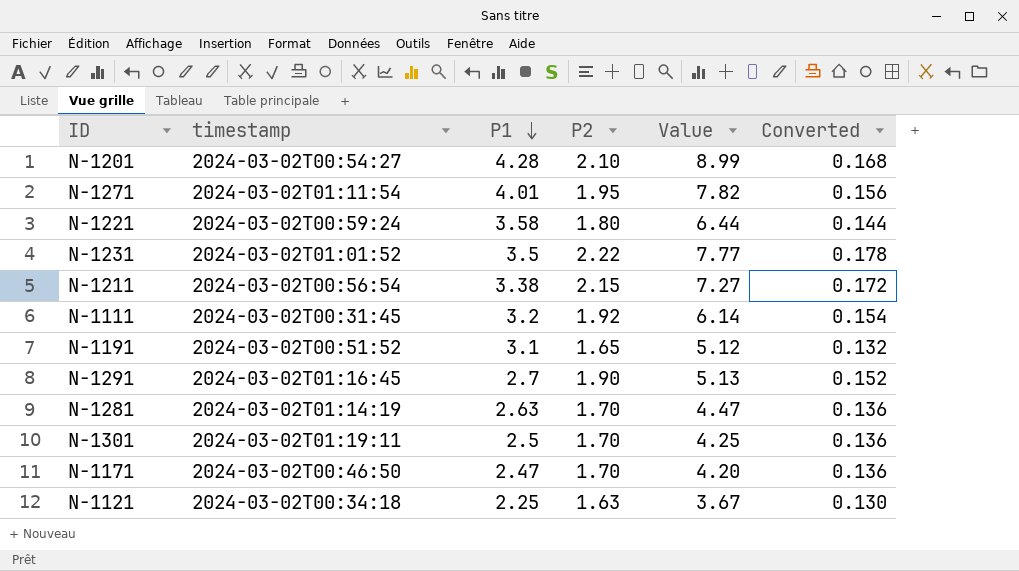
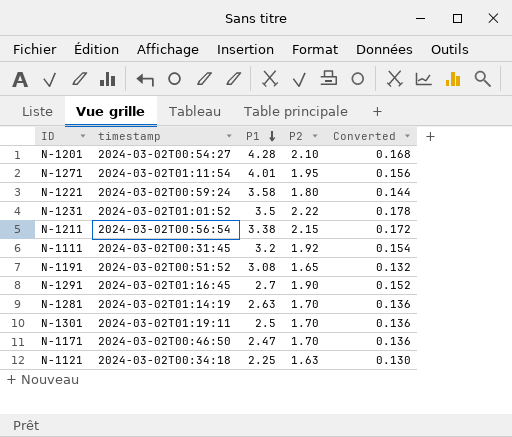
column Value | formula: [P1] * [P2] -> none
N-1191 | P1: 3.1 -> 3.08

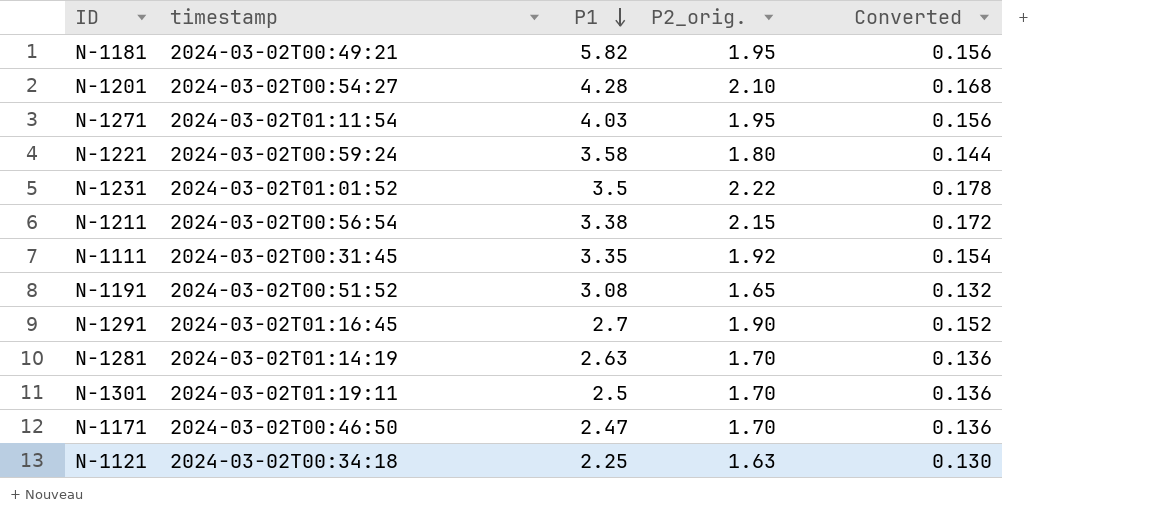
column name: P2 -> P2_orig.
row N-1181: none -> 2024-03-02T00:49:21 | 5.82 | 1.95 | 0.156
N-1271 | P1: 4.01 -> 4.03
N-1111 | P1: 3.2 -> 3.35

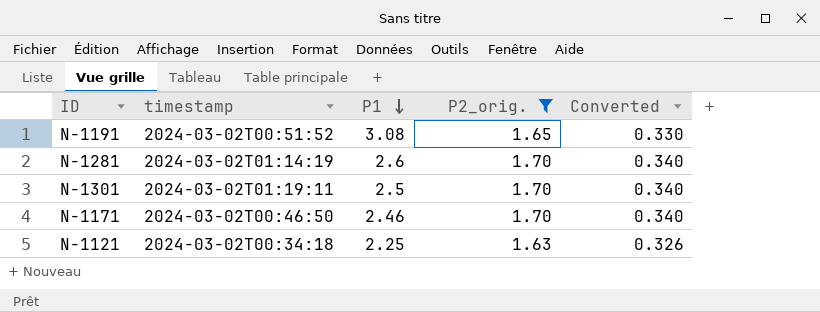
filter: none -> P2_orig. <= 1.70
column Converted | formula: [P2_orig.] * 0.08 -> [P2_orig.] * 0.2
N-1281 | P1: 2.63 -> 2.6
N-1171 | P1: 2.47 -> 2.46

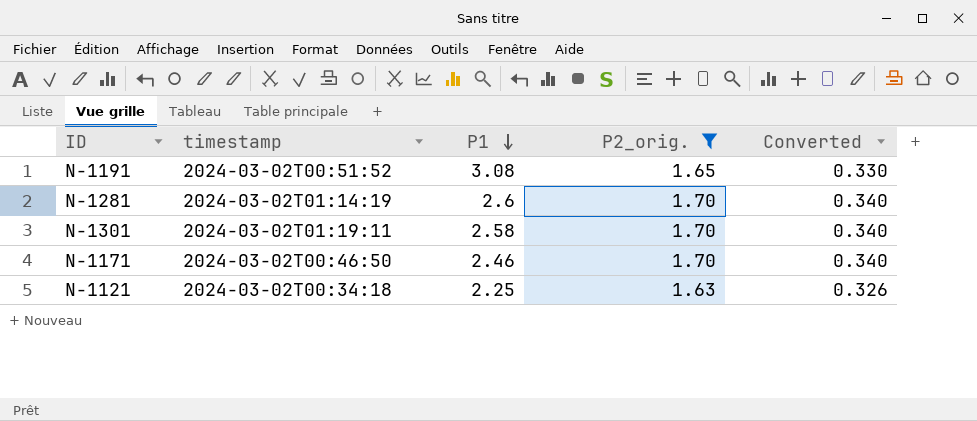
N-1301 | P1: 2.5 -> 2.58

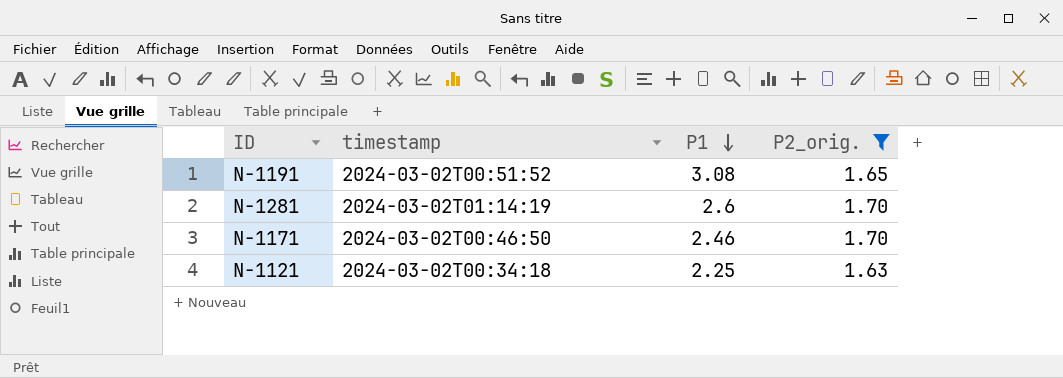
column Converted | formula: [P2_orig.] * 0.2 -> none
row N-1301: 2024-03-02T01:19:11 | 2.58 | 1.70 | 0.340 -> none

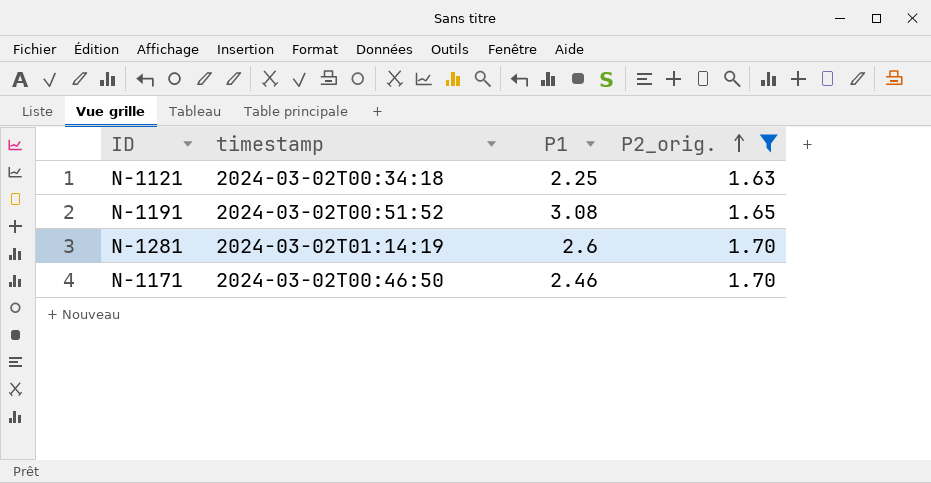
row order: P1 descending -> P2_orig. ascending

